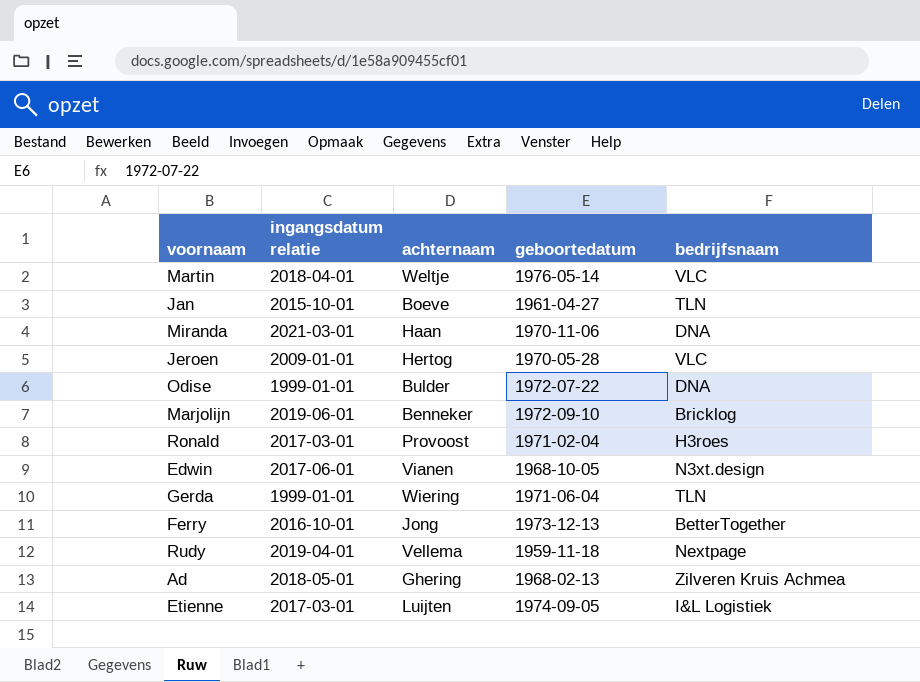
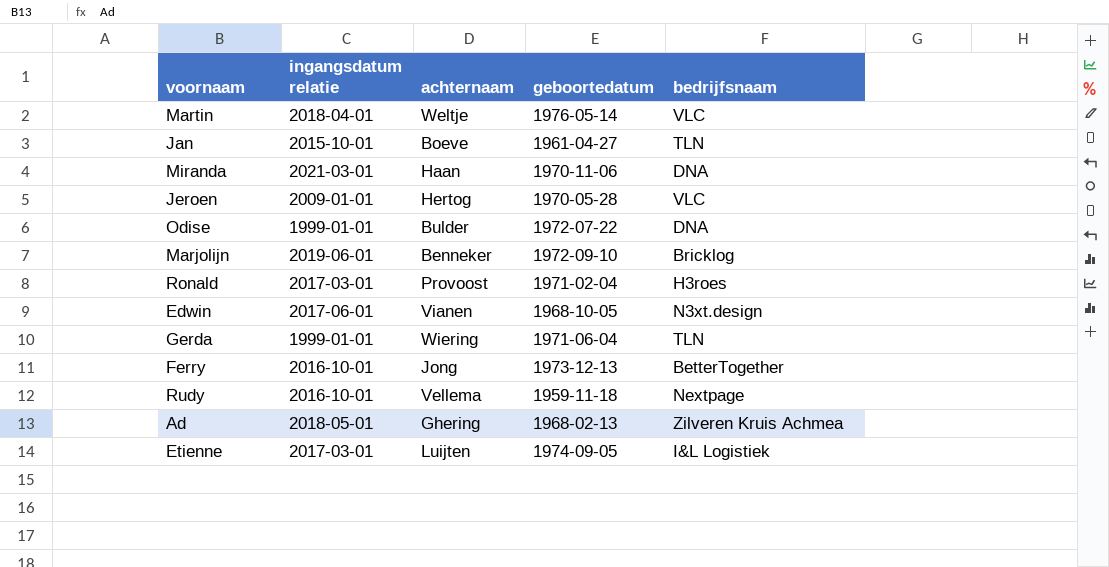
Rudy | ingangsdatum relatie: 2019-04-01 -> 2016-10-01

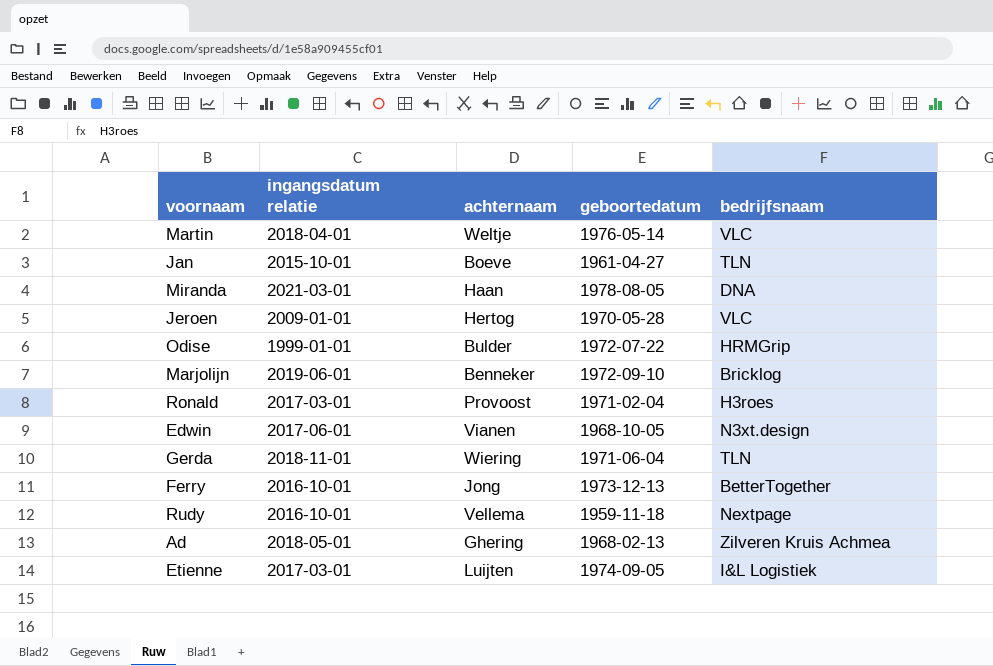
Miranda | geboortedatum: 1970-11-06 -> 1978-08-05
Odise | bedrijfsnaam: DNA -> HRMGrip
Gerda | ingangsdatum relatie: 1999-01-01 -> 2018-11-01

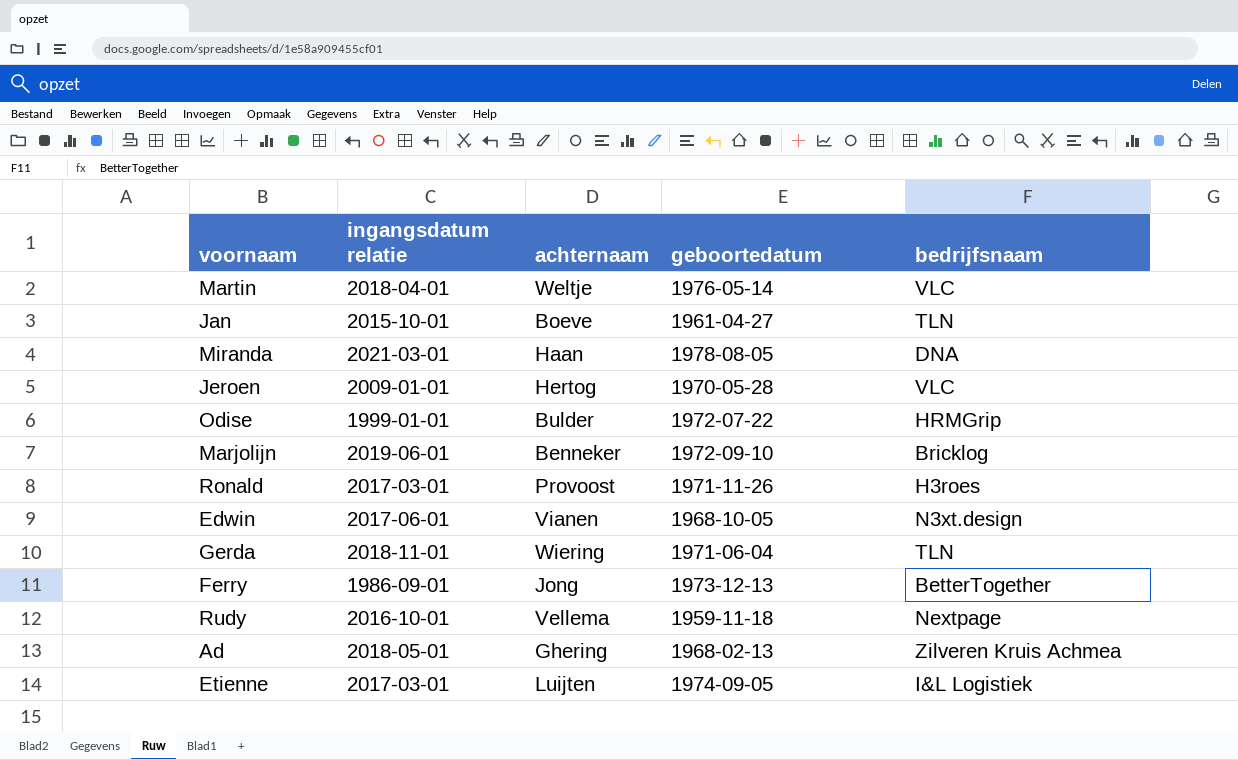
Ronald | geboortedatum: 1971-02-04 -> 1971-11-26
Ferry | ingangsdatum relatie: 2016-10-01 -> 1986-09-01

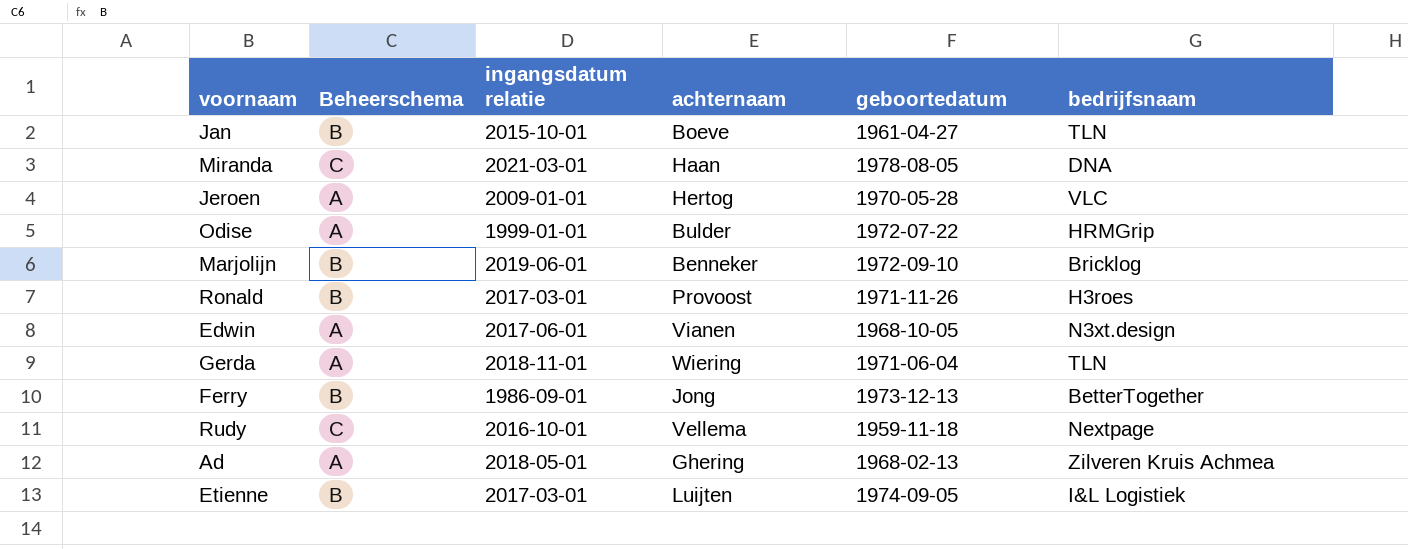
column Beheerschema | position: none -> 2
row Martin: 2018-04-01 | Weltje | 1976-05-14 | VLC -> none

